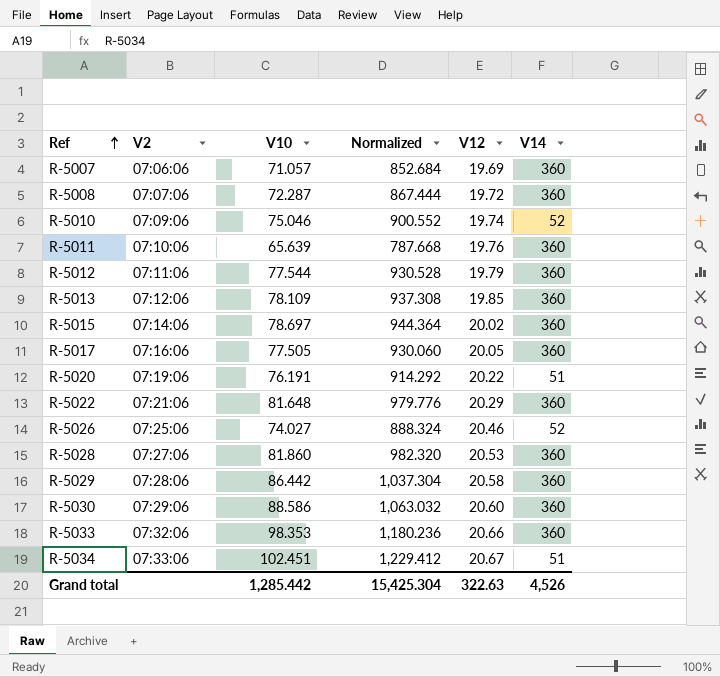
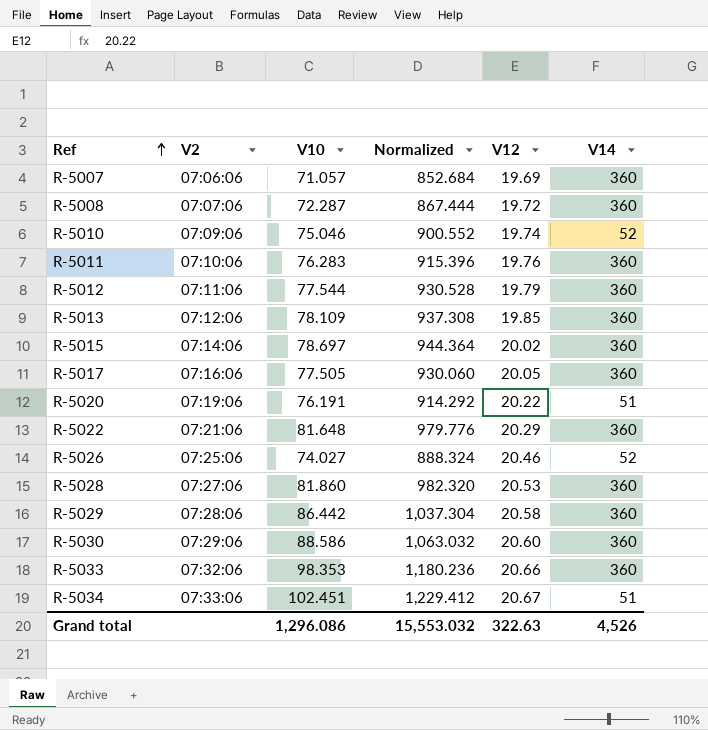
R-5011 | V10: 65.639 -> 76.283
R-5011 | Normalized: 787.668 -> 915.396
Grand total | V10: 1,285.442 -> 1,296.086
Grand total | Normalized: 15,425.304 -> 15,553.032

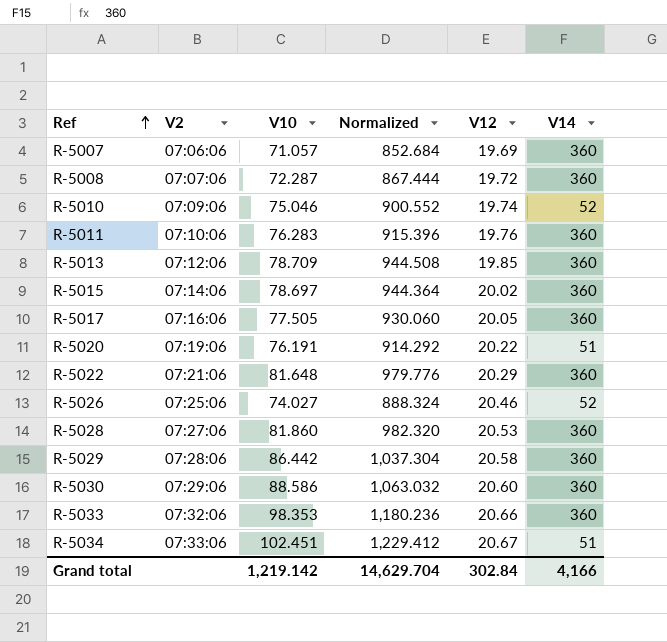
row R-5012: 07:11:06 | 77.544 | 930.528 | 19.79 | 360 -> none
R-5013 | V10: 78.109 -> 78.709
R-5013 | Normalized: 937.308 -> 944.508
Grand total | V10: 1,296.086 -> 1,219.142
Grand total | Normalized: 15,553.032 -> 14,629.704
Grand total | V12: 322.63 -> 302.84
Grand total | V14: 4,526 -> 4,166

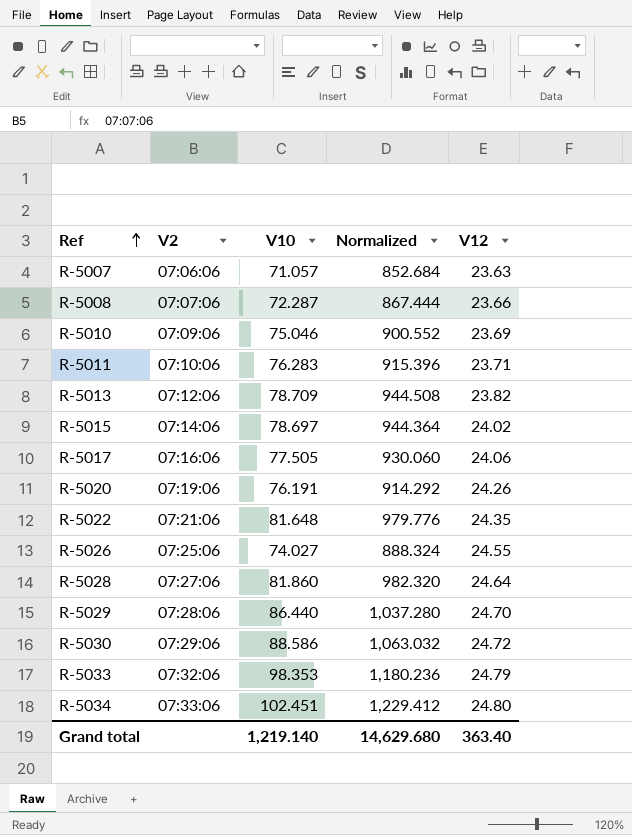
column V14 | position: 6 -> none
R-5007 | V12: 19.69 -> 23.63
R-5008 | V12: 19.72 -> 23.66
R-5010 | V12: 19.74 -> 23.69
R-5011 | V12: 19.76 -> 23.71
R-5013 | V12: 19.85 -> 23.82
R-5015 | V12: 20.02 -> 24.02
R-5017 | V12: 20.05 -> 24.06
R-5020 | V12: 20.22 -> 24.26
R-5022 | V12: 20.29 -> 24.35
R-5026 | V12: 20.46 -> 24.55
R-5028 | V12: 20.53 -> 24.64
R-5029 | V10: 86.442 -> 86.440
R-5029 | Normalized: 1,037.304 -> 1,037.280
R-5029 | V12: 20.58 -> 24.70
R-5030 | V12: 20.60 -> 24.72
R-5033 | V12: 20.66 -> 24.79
R-5034 | V12: 20.67 -> 24.80
Grand total | V10: 1,219.142 -> 1,219.140
Grand total | Normalized: 14,629.704 -> 14,629.680
Grand total | V12: 302.84 -> 363.40

